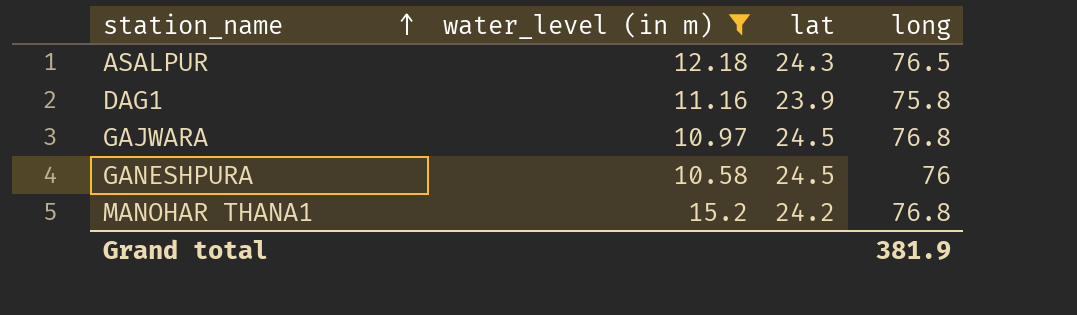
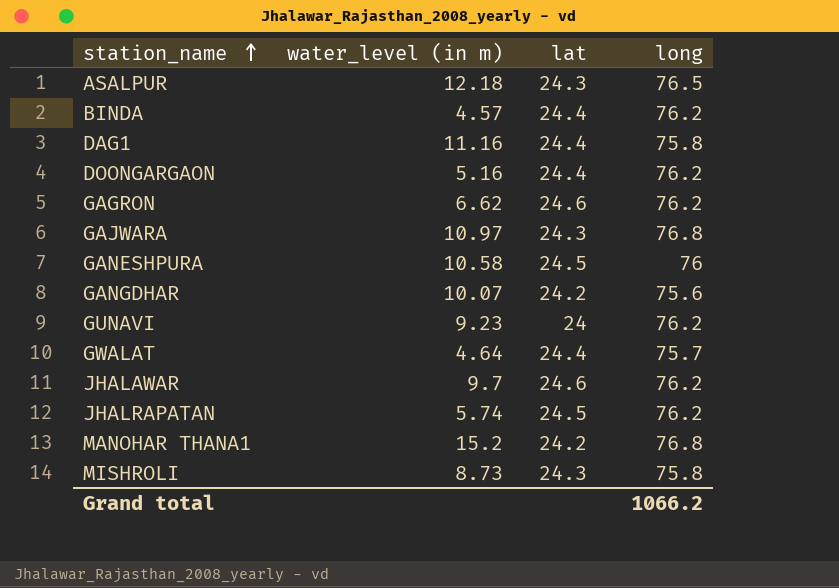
filter: water_level (in m) >= 10.58 -> none
DAG1 | lat: 23.9 -> 24.4
GAJWARA | lat: 24.5 -> 24.3
Grand total | long: 381.9 -> 1066.2

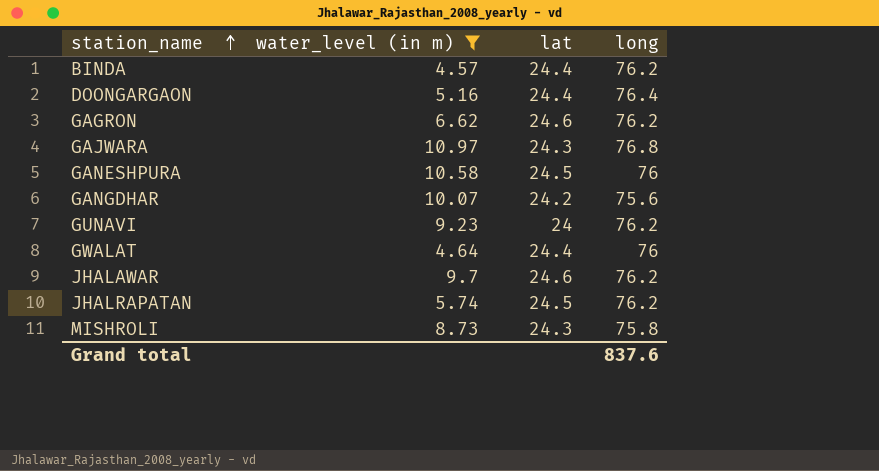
filter: none -> water_level (in m) <= 10.97
DOONGARGAON | long: 76.2 -> 76.4
GWALAT | long: 75.7 -> 76
Grand total | long: 1066.2 -> 837.6

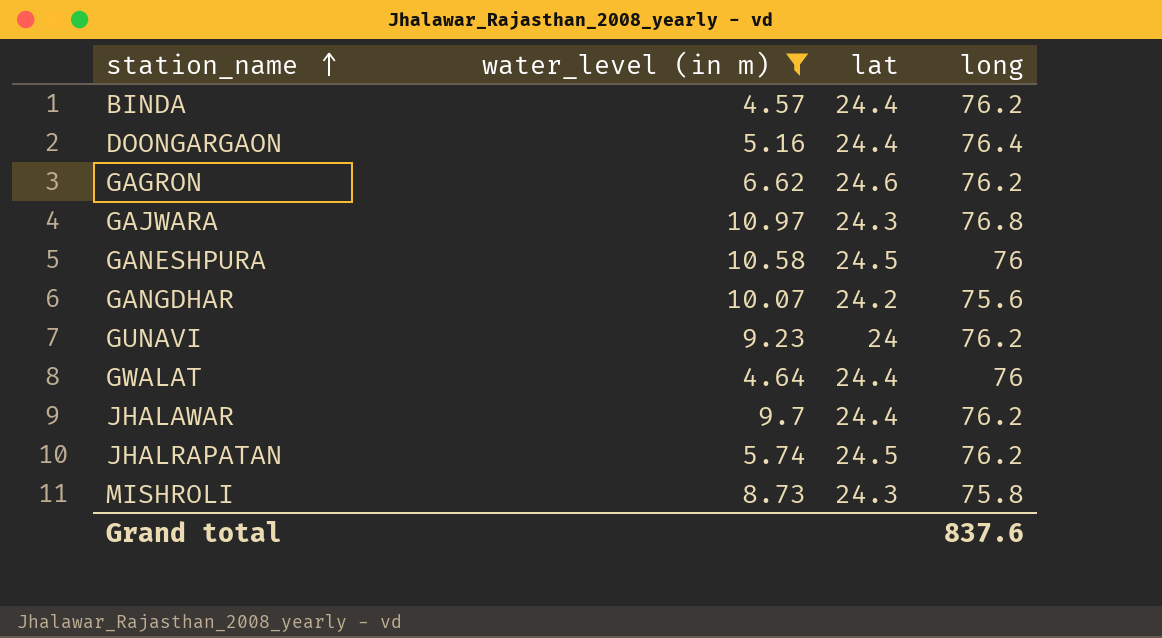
JHALAWAR | lat: 24.6 -> 24.4

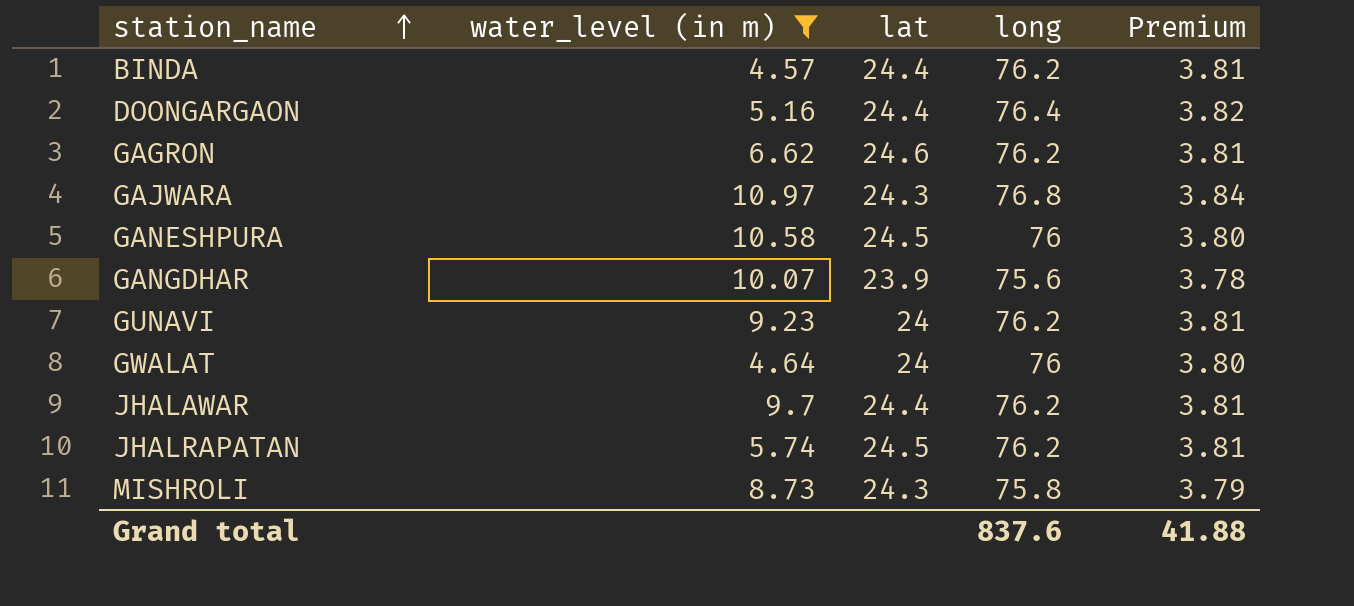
column Premium | formula: none -> [long] * 0.05
GANGDHAR | lat: 24.2 -> 23.9
GWALAT | lat: 24.4 -> 24

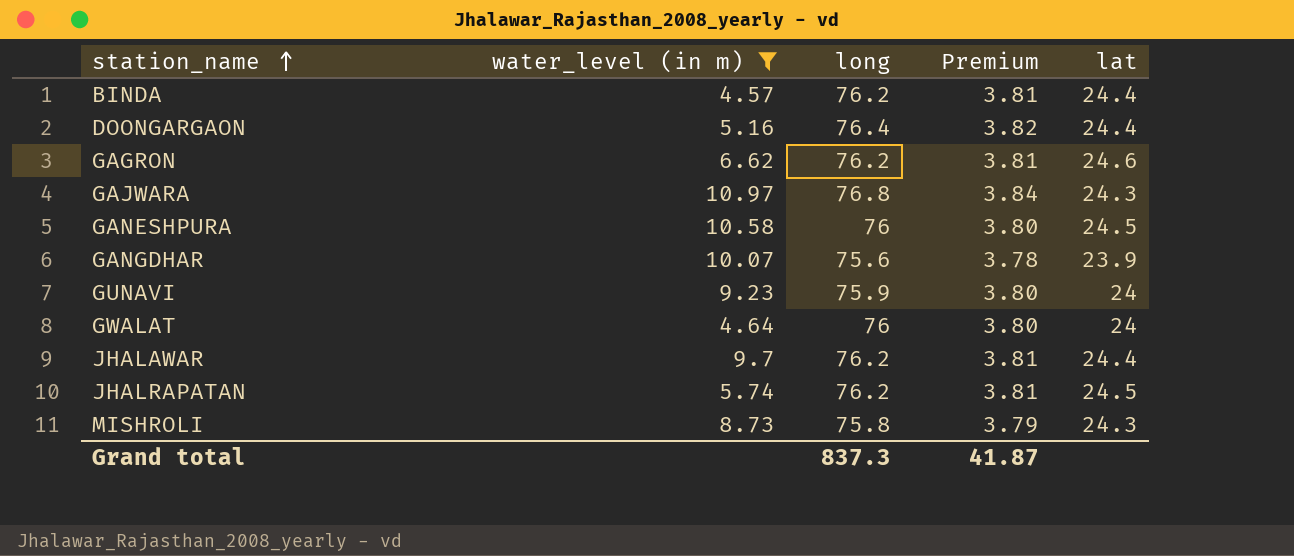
column lat | position: 3 -> 5
GUNAVI | long: 76.2 -> 75.9
GUNAVI | Premium: 3.81 -> 3.80
Grand total | long: 837.6 -> 837.3
Grand total | Premium: 41.88 -> 41.87

